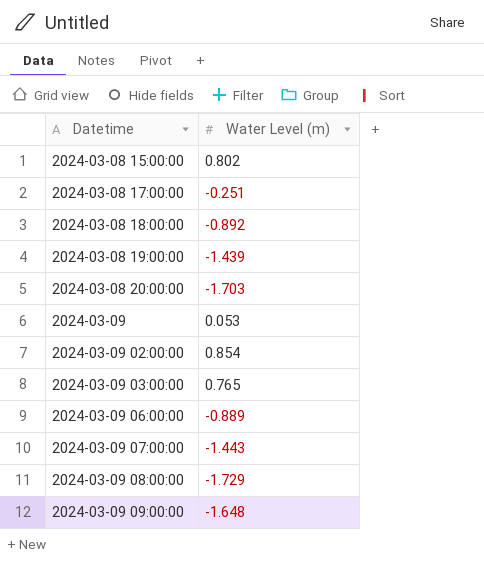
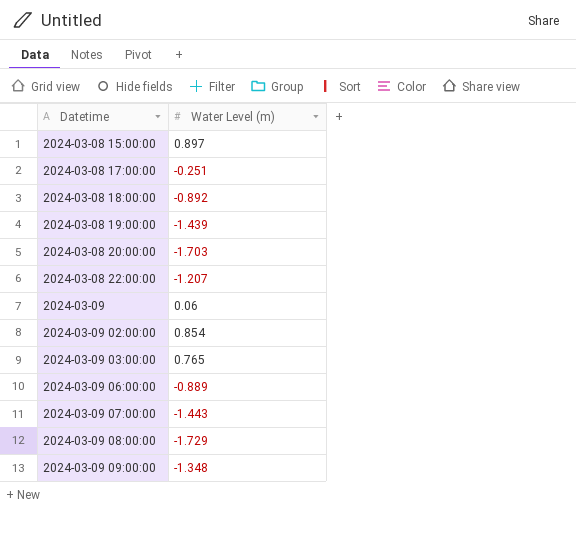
2024-03-08 15:00:00 | Water Level (m): 0.802 -> 0.897
row 2024-03-08 22:00:00: none -> -1.207
2024-03-09 | Water Level (m): 0.053 -> 0.06
2024-03-09 09:00:00 | Water Level (m): -1.648 -> -1.348

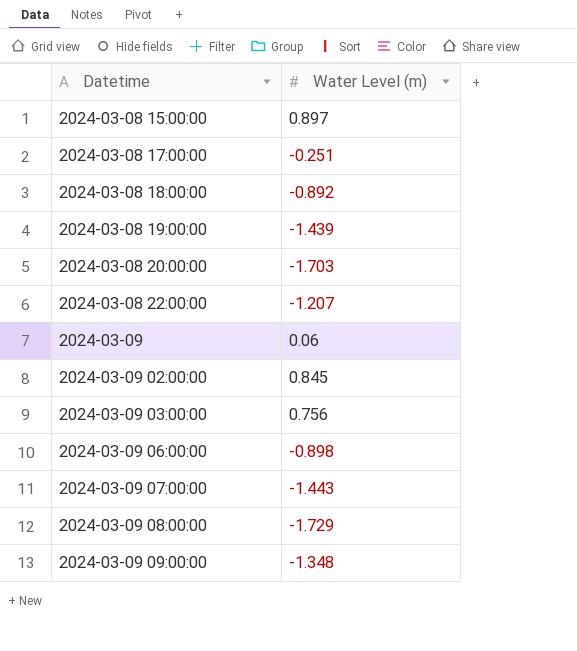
2024-03-09 02:00:00 | Water Level (m): 0.854 -> 0.845
2024-03-09 03:00:00 | Water Level (m): 0.765 -> 0.756
2024-03-09 06:00:00 | Water Level (m): -0.889 -> -0.898

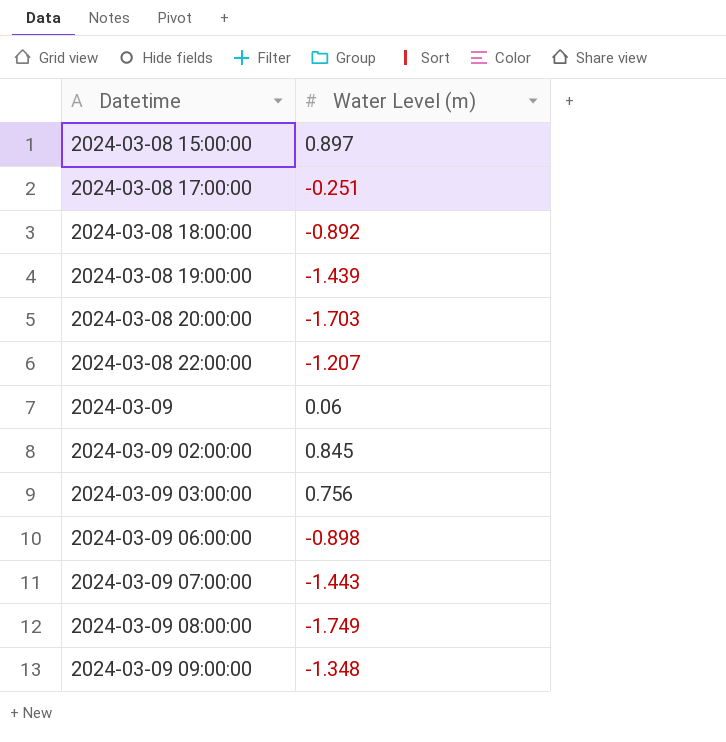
2024-03-09 08:00:00 | Water Level (m): -1.729 -> -1.749

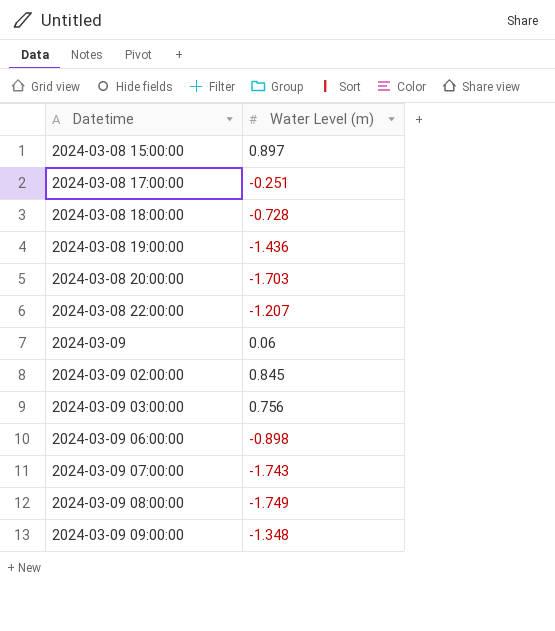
2024-03-08 18:00:00 | Water Level (m): -0.892 -> -0.728
2024-03-08 19:00:00 | Water Level (m): -1.439 -> -1.436
2024-03-09 07:00:00 | Water Level (m): -1.443 -> -1.743

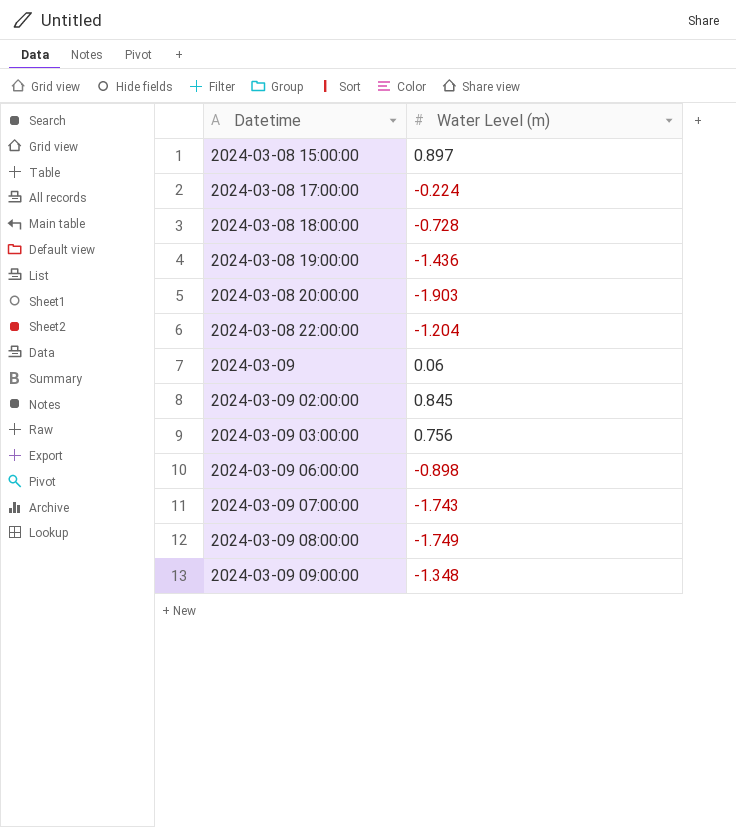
2024-03-08 17:00:00 | Water Level (m): -0.251 -> -0.224
2024-03-08 20:00:00 | Water Level (m): -1.703 -> -1.903
2024-03-08 22:00:00 | Water Level (m): -1.207 -> -1.204

